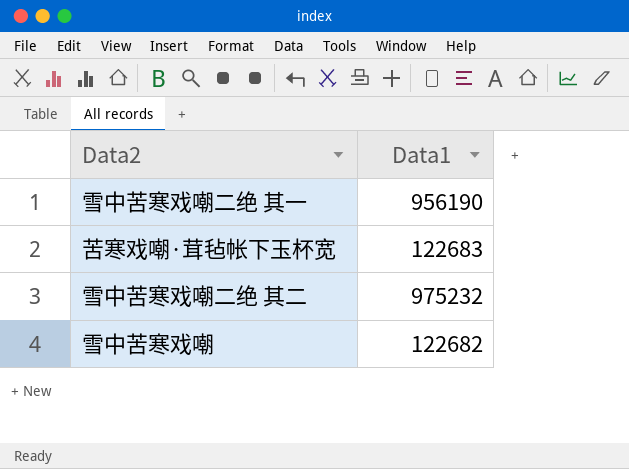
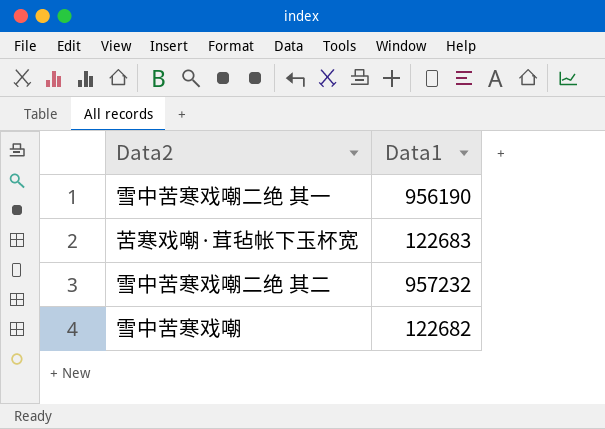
雪中苦寒戏嘲二绝 其二 | Data1: 975232 -> 957232

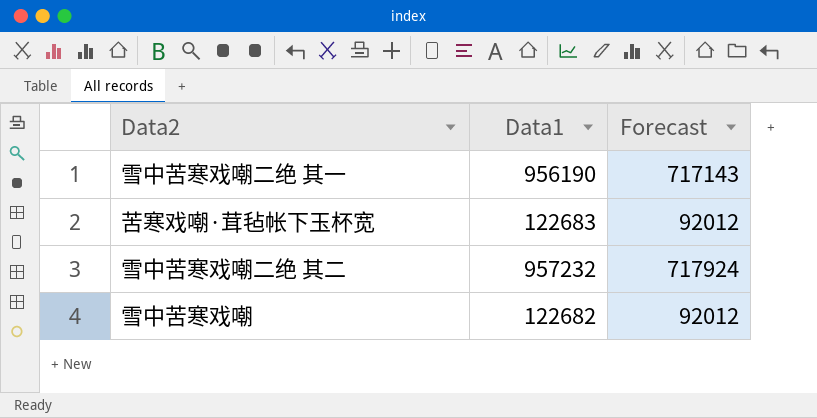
column Forecast | formula: none -> [Data1] * 0.75

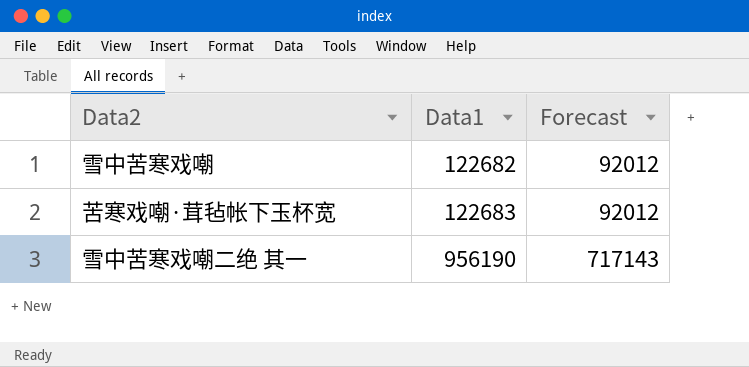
row order: none -> Data1 ascending
row 雪中苦寒戏嘲二绝 其二: 957232 | 717924 -> none

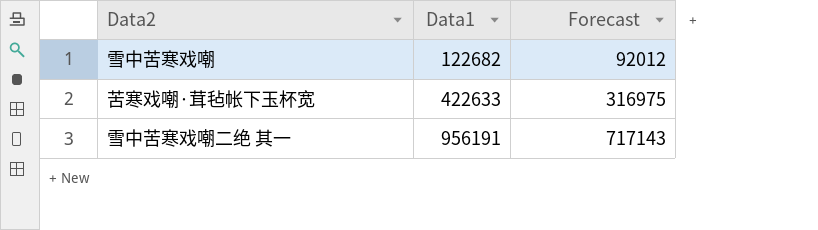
苦寒戏嘲·茸毡帐下玉杯宽 | Data1: 122683 -> 422633
苦寒戏嘲·茸毡帐下玉杯宽 | Forecast: 92012 -> 316975
雪中苦寒戏嘲二绝 其一 | Data1: 956190 -> 956191

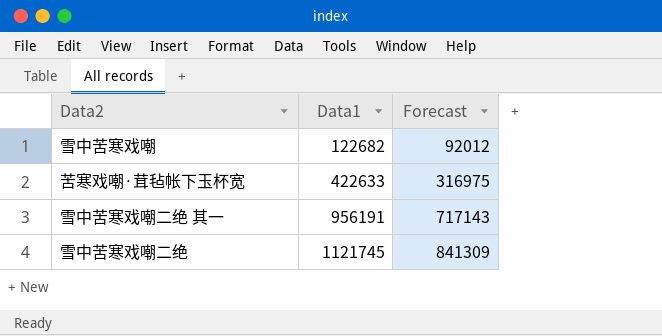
row 雪中苦寒戏嘲二绝: none -> 1121745 | 841309

